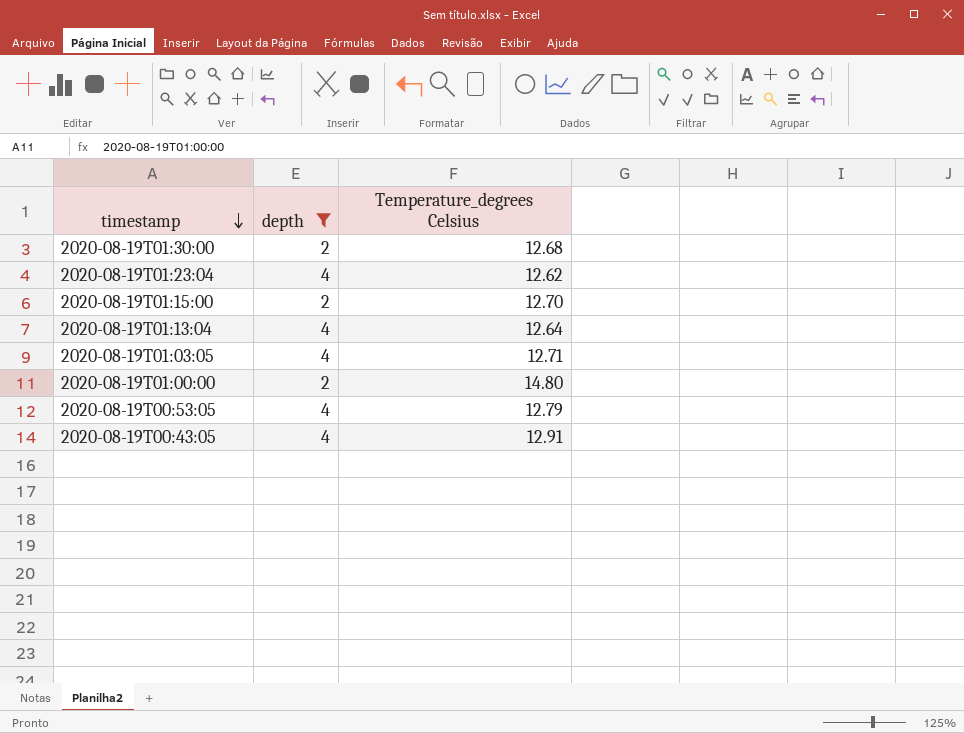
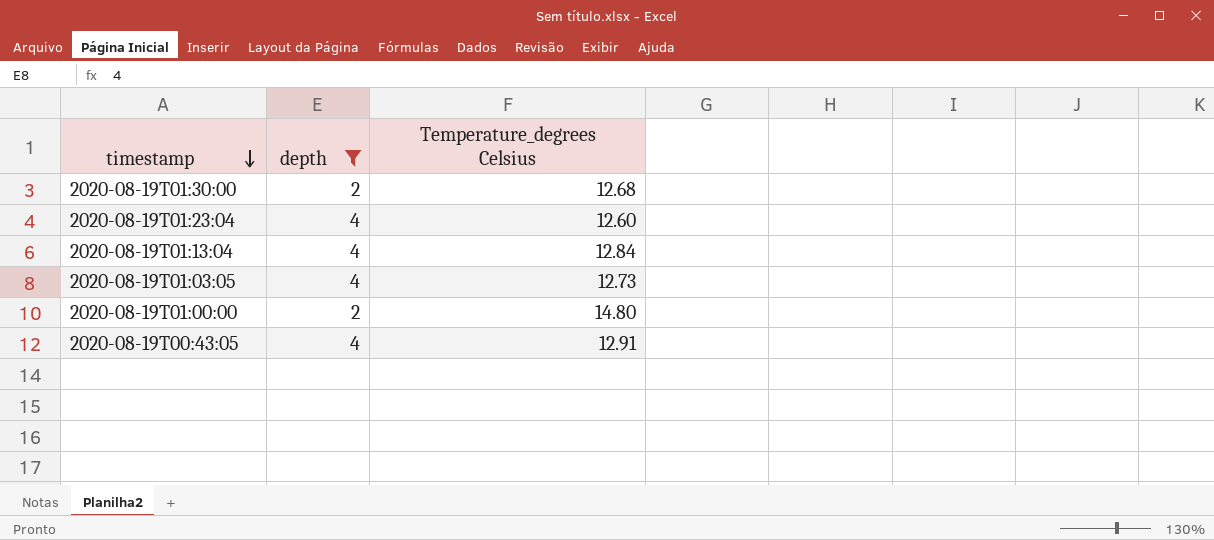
row 2020-08-19T01:15:00: 2 | 12.70 -> none
row 2020-08-19T00:53:05: 4 | 12.79 -> none
2020-08-19T01:23:04 | Temperature_degrees Celsius: 12.62 -> 12.60
2020-08-19T01:13:04 | Temperature_degrees Celsius: 12.64 -> 12.84
2020-08-19T01:03:05 | Temperature_degrees Celsius: 12.71 -> 12.73

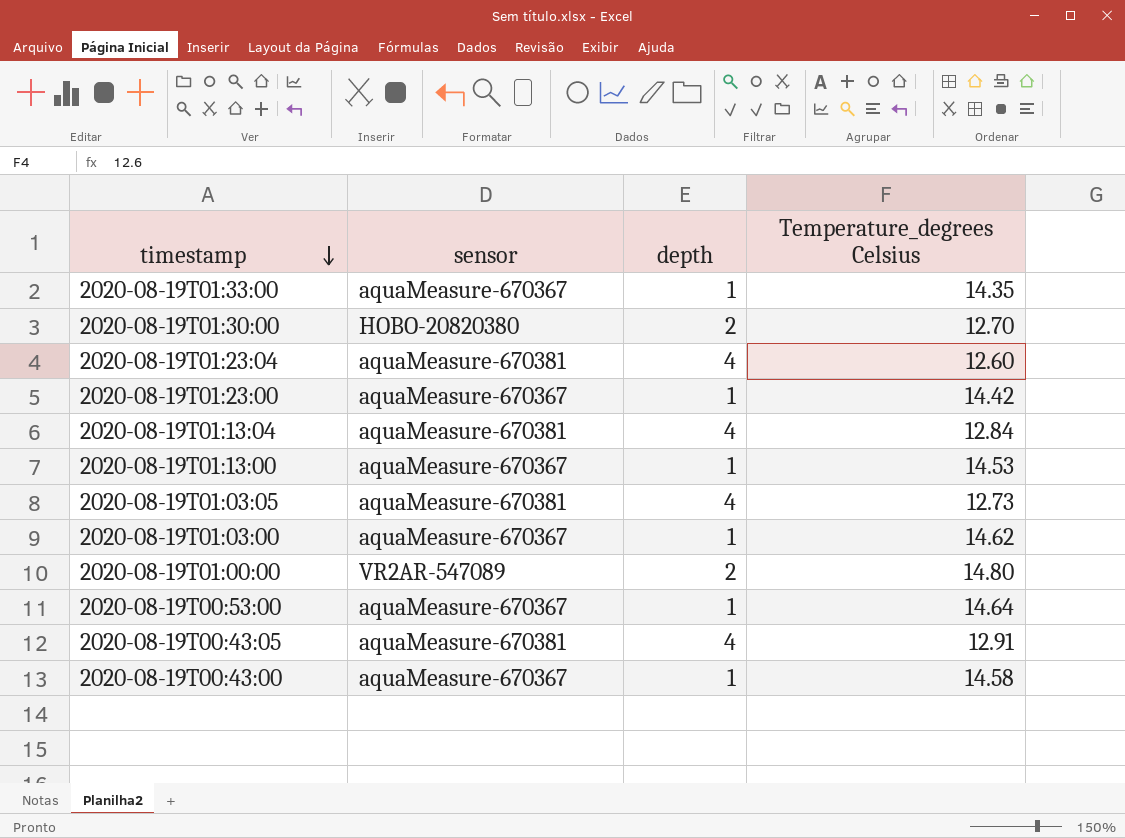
filter: depth != 1 -> none
column sensor | position: none -> 2
2020-08-19T01:30:00 | Temperature_degrees Celsius: 12.68 -> 12.70

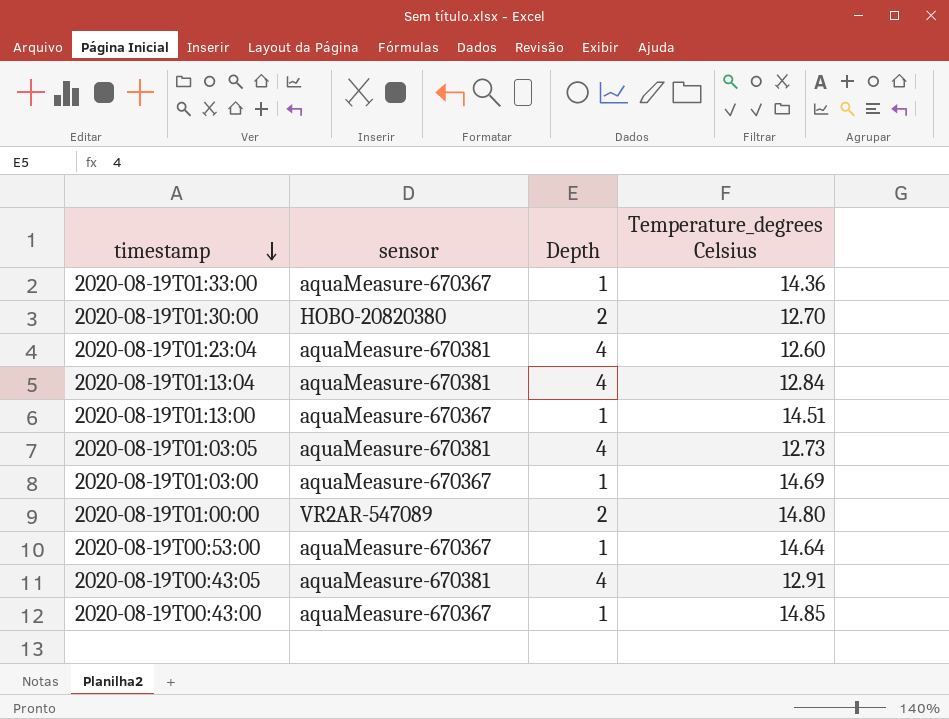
column name: depth -> Depth
row 2020-08-19T01:23:00: aquaMeasure-670367 | 1 | 14.42 -> none
2020-08-19T01:33:00 | Temperature_degrees Celsius: 14.35 -> 14.36
2020-08-19T01:13:00 | Temperature_degrees Celsius: 14.53 -> 14.51
2020-08-19T01:03:00 | Temperature_degrees Celsius: 14.62 -> 14.69
2020-08-19T00:43:00 | Temperature_degrees Celsius: 14.58 -> 14.85

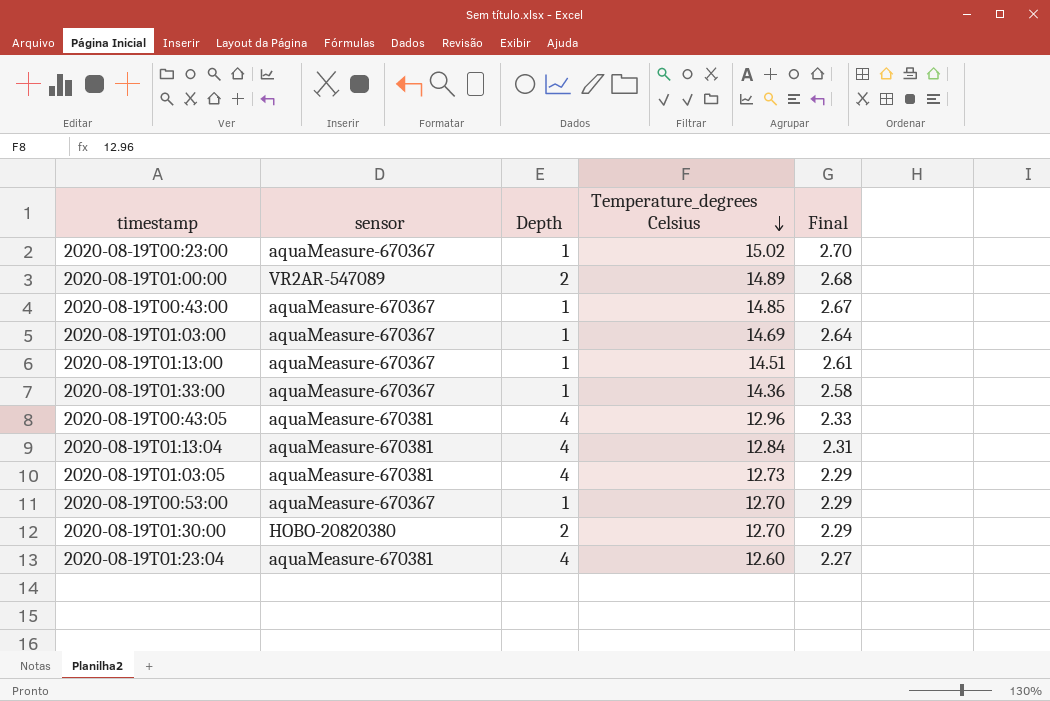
row order: timestamp descending -> Temperature_degrees Celsius descending
column Final | formula: none -> [Temperature_degrees Celsius] * 0.18
row 2020-08-19T00:23:00: none -> aquaMeasure-670367 | 1 | 15.02 | 2.70
2020-08-19T01:00:00 | Temperature_degrees Celsius: 14.80 -> 14.89
2020-08-19T00:43:05 | Temperature_degrees Celsius: 12.91 -> 12.96
2020-08-19T00:53:00 | Temperature_degrees Celsius: 14.64 -> 12.70

